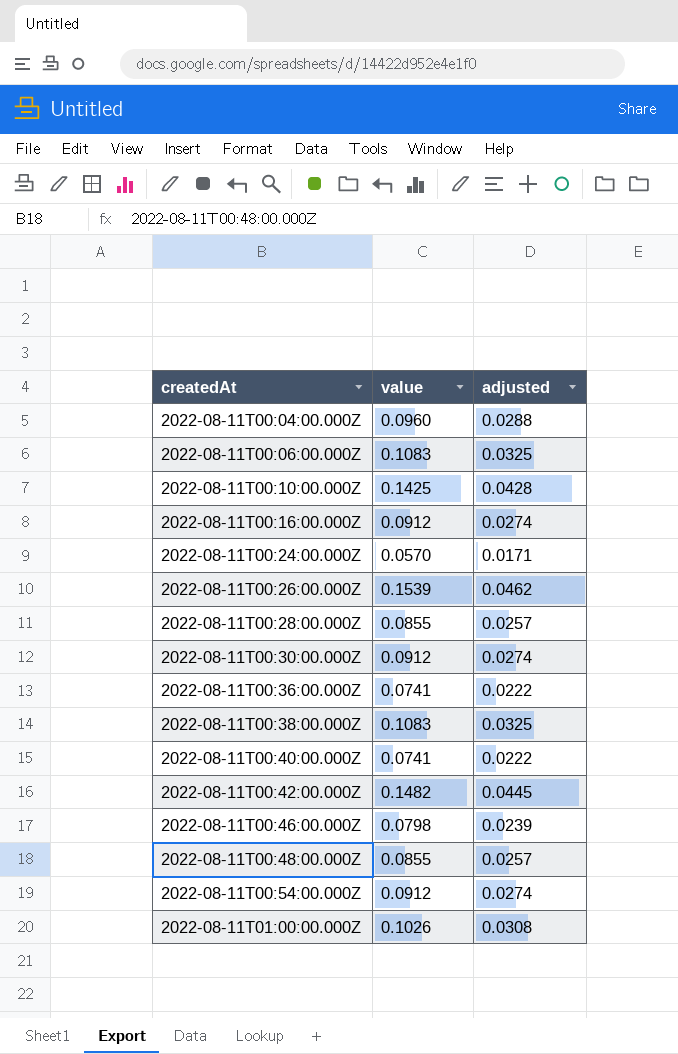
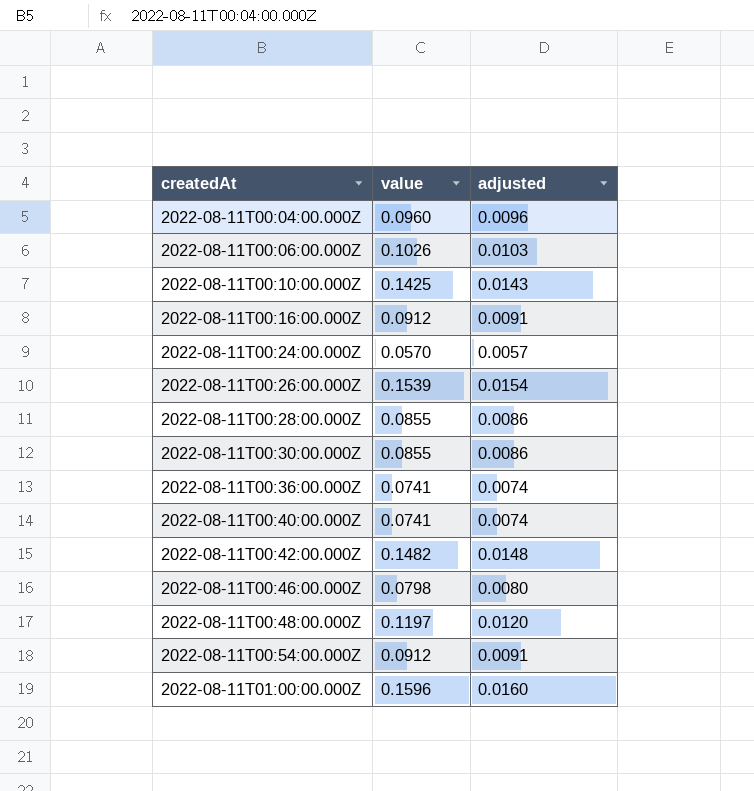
column adjusted | formula: [value] * 0.3 -> [value] * 0.1
row 2022-08-11T00:38:00.000Z: 0.1083 | 0.0325 -> none
2022-08-11T00:06:00.000Z | value: 0.1083 -> 0.1026
2022-08-11T00:30:00.000Z | value: 0.0912 -> 0.0855
2022-08-11T00:48:00.000Z | value: 0.0855 -> 0.1197
2022-08-11T01:00:00.000Z | value: 0.1026 -> 0.1596

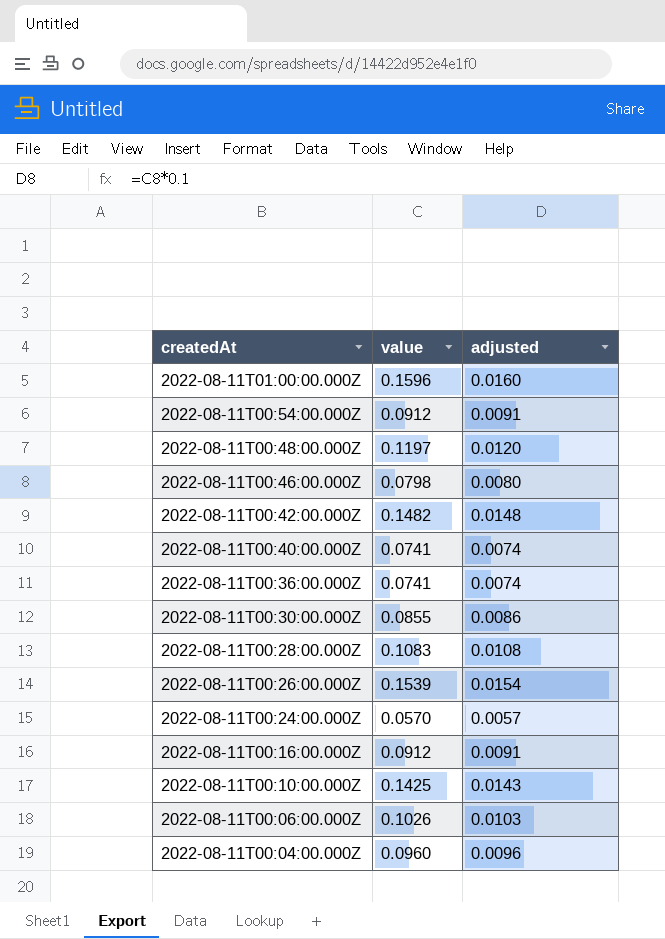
row order: createdAt ascending -> createdAt descending
2022-08-11T00:28:00.000Z | value: 0.0855 -> 0.1083
2022-08-11T00:28:00.000Z | adjusted: 0.0086 -> 0.0108

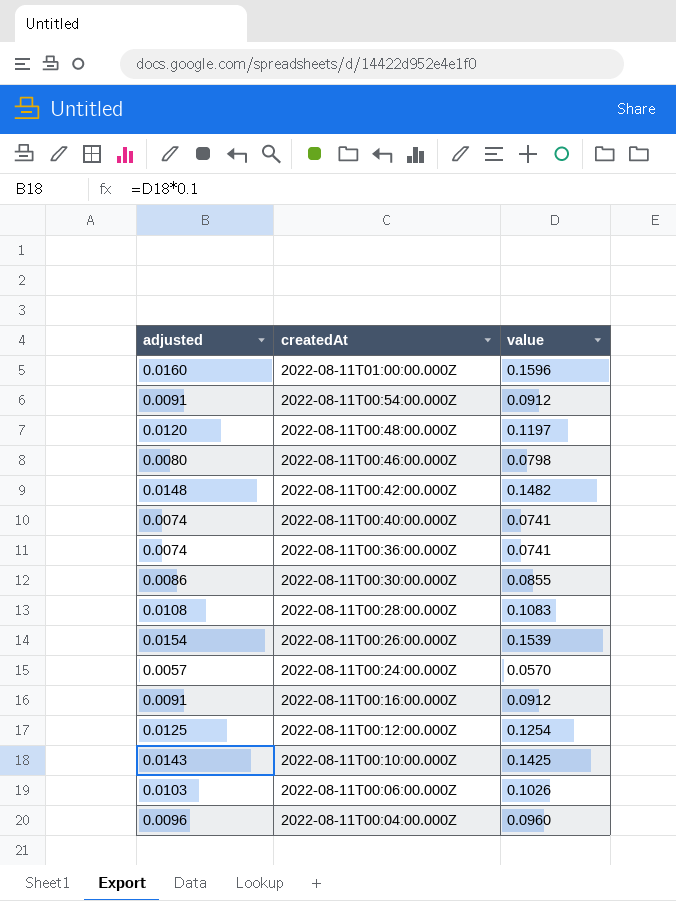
column adjusted | position: 3 -> 1
row 2022-08-11T00:12:00.000Z: none -> 0.0125 | 0.1254

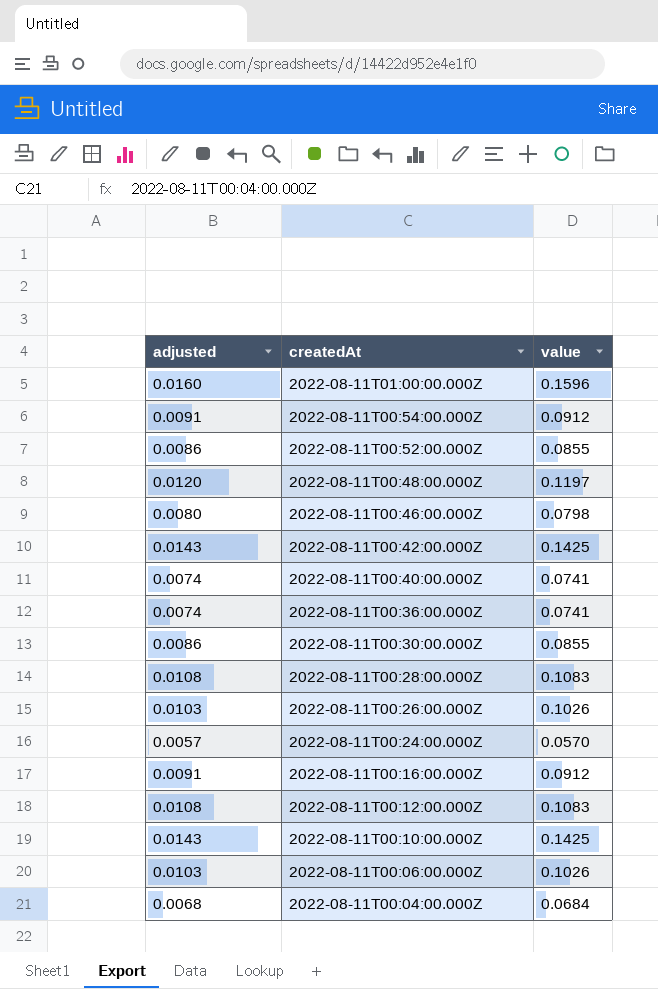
row 2022-08-11T00:52:00.000Z: none -> 0.0086 | 0.0855
2022-08-11T00:42:00.000Z | adjusted: 0.0148 -> 0.0143
2022-08-11T00:42:00.000Z | value: 0.1482 -> 0.1425
2022-08-11T00:26:00.000Z | adjusted: 0.0154 -> 0.0103
2022-08-11T00:26:00.000Z | value: 0.1539 -> 0.1026
2022-08-11T00:12:00.000Z | adjusted: 0.0125 -> 0.0108
2022-08-11T00:12:00.000Z | value: 0.1254 -> 0.1083
2022-08-11T00:04:00.000Z | adjusted: 0.0096 -> 0.0068
2022-08-11T00:04:00.000Z | value: 0.0960 -> 0.0684

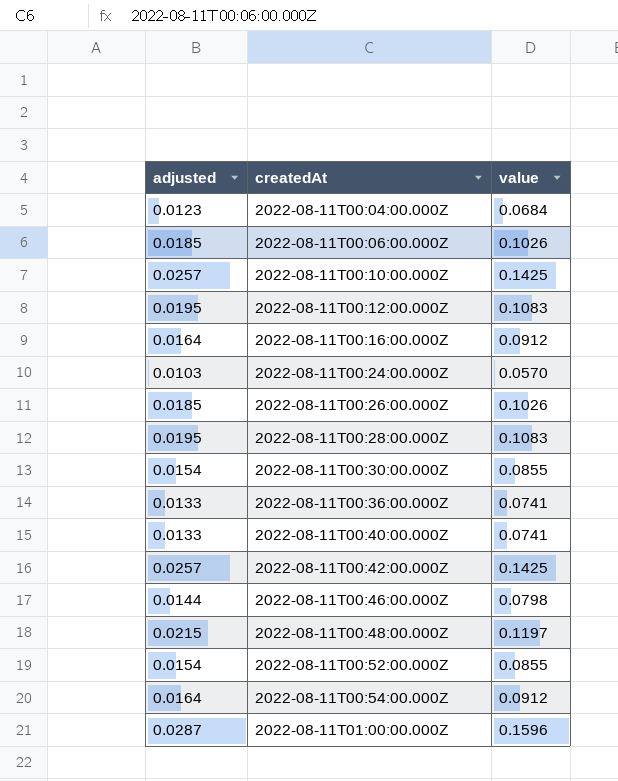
row order: createdAt descending -> createdAt ascending
column adjusted | formula: [value] * 0.1 -> [value] * 0.18

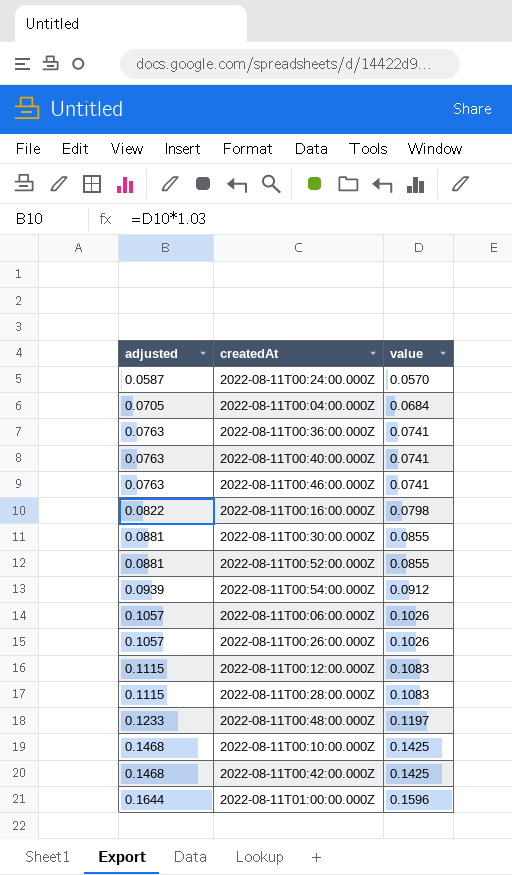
row order: createdAt ascending -> adjusted ascending
column adjusted | formula: [value] * 0.18 -> [value] * 1.03
2022-08-11T00:46:00.000Z | value: 0.0798 -> 0.0741
2022-08-11T00:16:00.000Z | value: 0.0912 -> 0.0798

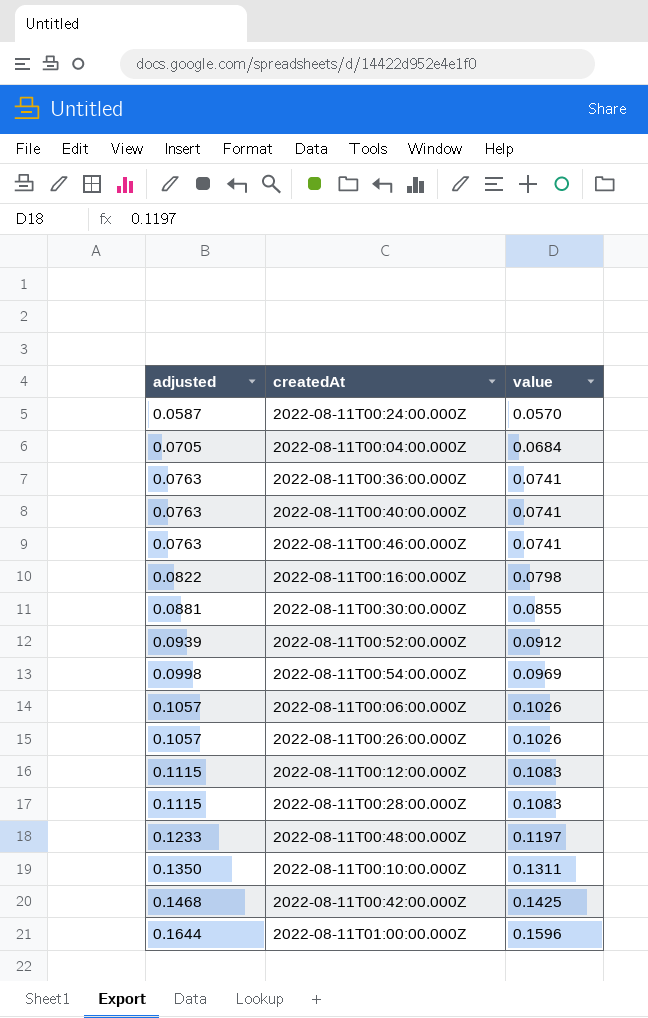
2022-08-11T00:52:00.000Z | adjusted: 0.0881 -> 0.0939
2022-08-11T00:52:00.000Z | value: 0.0855 -> 0.0912
2022-08-11T00:54:00.000Z | adjusted: 0.0939 -> 0.0998
2022-08-11T00:54:00.000Z | value: 0.0912 -> 0.0969
2022-08-11T00:10:00.000Z | adjusted: 0.1468 -> 0.1350
2022-08-11T00:10:00.000Z | value: 0.1425 -> 0.1311

